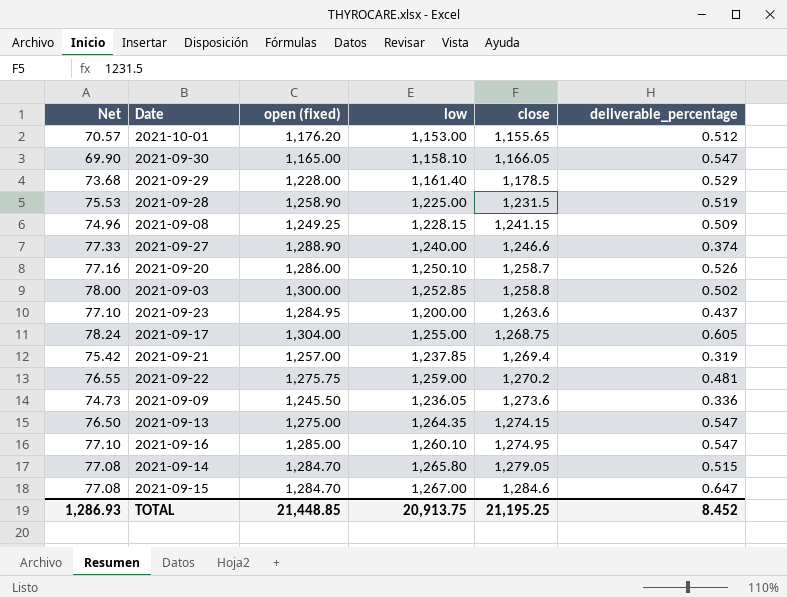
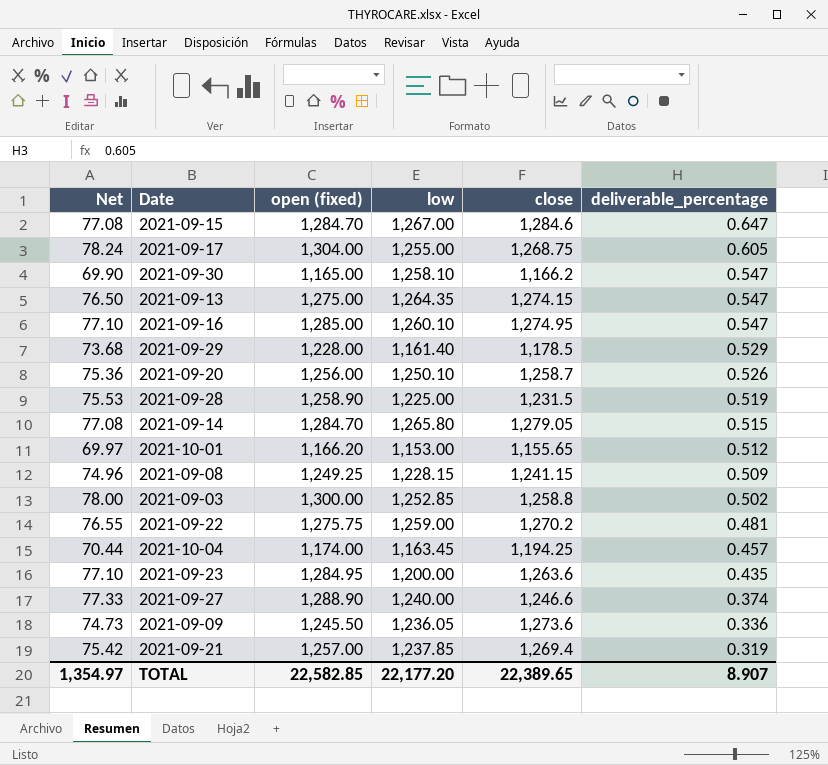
row order: close ascending -> deliverable_percentage descending
2021-09-30 | low: 1,158.10 -> 1,258.10
2021-09-30 | close: 1,166.05 -> 1,166.2
2021-09-20 | Net: 77.16 -> 75.36
2021-09-20 | open (fixed): 1,286.00 -> 1,256.00
2021-10-01 | Net: 70.57 -> 69.97
2021-10-01 | open (fixed): 1,176.20 -> 1,166.20
row 2021-10-04: none -> 70.44 | 1,174.00 | 1,163.45 | 1,194.25 | 0.457
2021-09-23 | deliverable_percentage: 0.437 -> 0.435
TOTAL | Net: 1,286.93 -> 1,354.97
TOTAL | open (fixed): 21,448.85 -> 22,582.85
TOTAL | low: 20,913.75 -> 22,177.20
TOTAL | close: 21,195.25 -> 22,389.65
TOTAL | deliverable_percentage: 8.452 -> 8.907

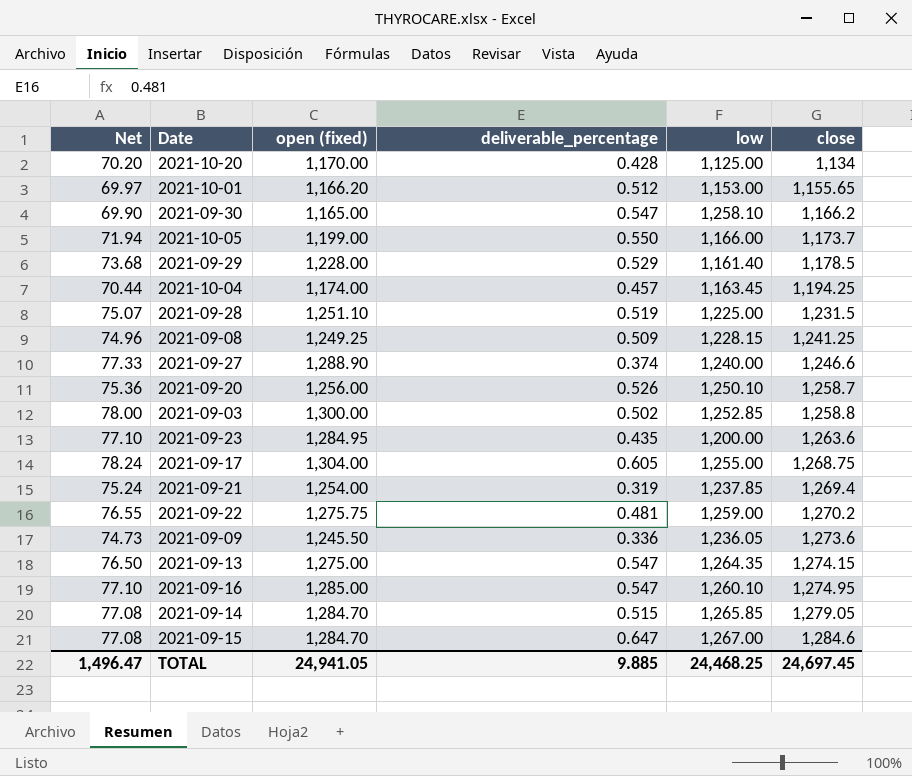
row order: deliverable_percentage descending -> close ascending
column deliverable_percentage | position: 6 -> 4
row 2021-10-20: none -> 70.20 | 1,170.00 | 0.428 | 1,125.00 | 1,134
row 2021-10-05: none -> 71.94 | 1,199.00 | 0.550 | 1,166.00 | 1,173.7
2021-09-28 | Net: 75.53 -> 75.07
2021-09-28 | open (fixed): 1,258.90 -> 1,251.10
2021-09-08 | close: 1,241.15 -> 1,241.25
2021-09-21 | Net: 75.42 -> 75.24
2021-09-21 | open (fixed): 1,257.00 -> 1,254.00
2021-09-14 | low: 1,265.80 -> 1,265.85
TOTAL | Net: 1,354.97 -> 1,496.47
TOTAL | open (fixed): 22,582.85 -> 24,941.05
TOTAL | deliverable_percentage: 8.907 -> 9.885
TOTAL | low: 22,177.20 -> 24,468.25
TOTAL | close: 22,389.65 -> 24,697.45

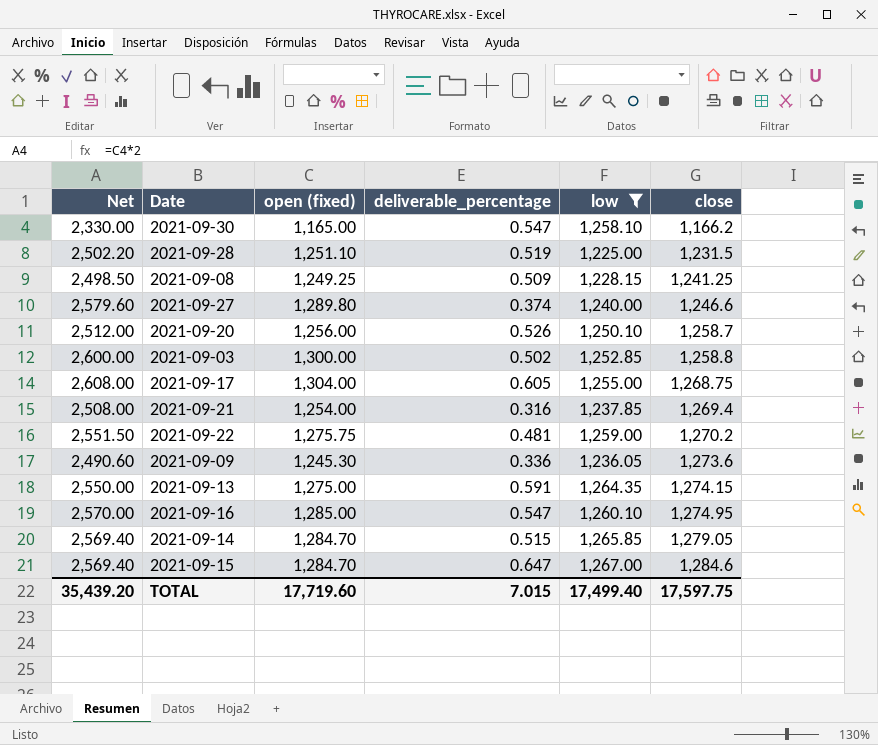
filter: none -> low >= 1,225.00
column Net | formula: [open (fixed)] * 0.06 -> [open (fixed)] * 2
2021-09-27 | open (fixed): 1,288.90 -> 1,289.80
2021-09-21 | deliverable_percentage: 0.319 -> 0.316
2021-09-09 | open (fixed): 1,245.50 -> 1,245.30
2021-09-13 | deliverable_percentage: 0.547 -> 0.591
TOTAL | Net: 1,496.47 -> 35,439.20
TOTAL | open (fixed): 24,941.05 -> 17,719.60
TOTAL | deliverable_percentage: 9.885 -> 7.015
TOTAL | low: 24,468.25 -> 17,499.40
TOTAL | close: 24,697.45 -> 17,597.75

